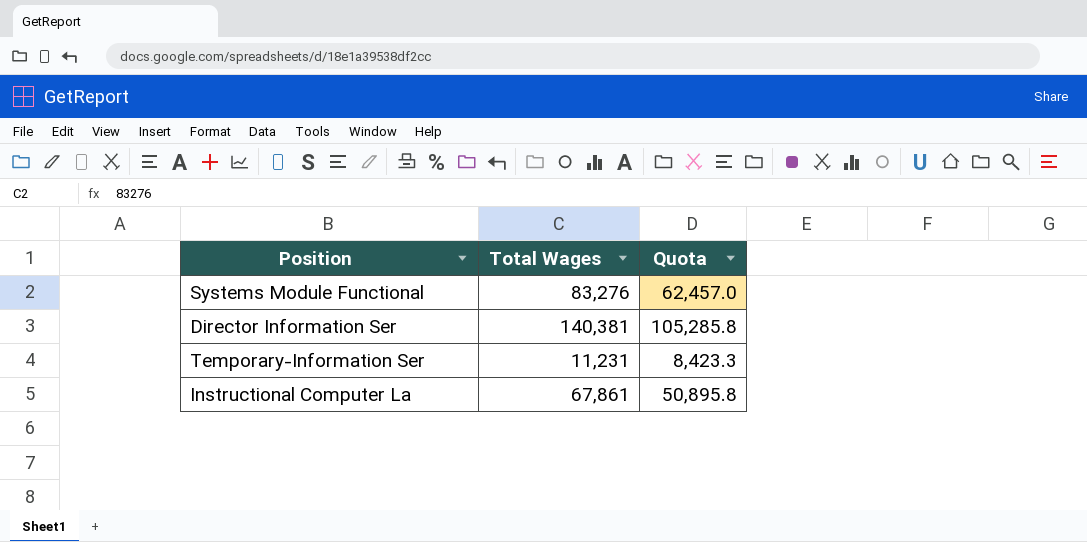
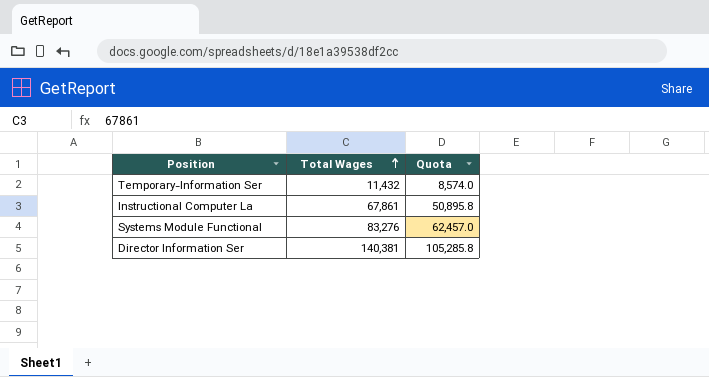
row order: none -> Total Wages ascending
Temporary-Information Ser | Total Wages: 11,231 -> 11,432
Temporary-Information Ser | Quota: 8,423.3 -> 8,574.0

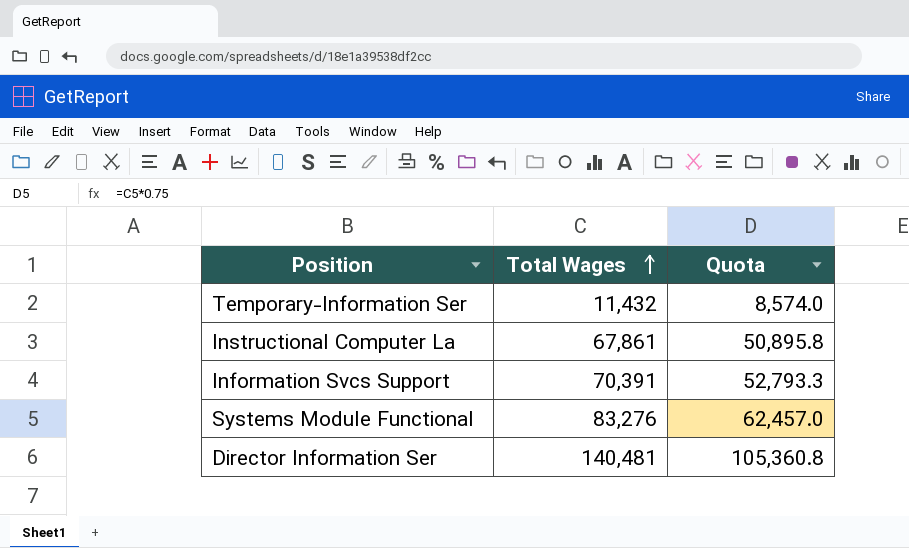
row Information Svcs Support: none -> 70,391 | 52,793.3
Director Information Ser | Total Wages: 140,381 -> 140,481
Director Information Ser | Quota: 105,285.8 -> 105,360.8

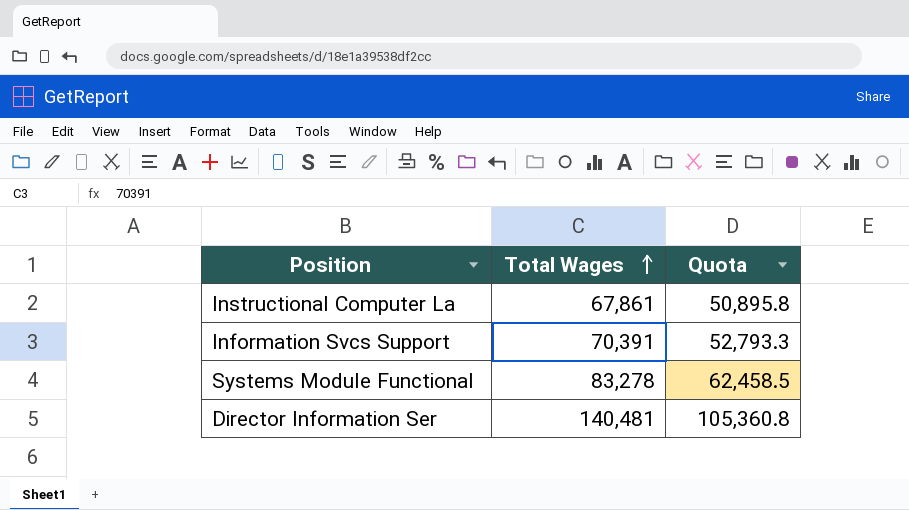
row Temporary-Information Ser: 11,432 | 8,574.0 -> none
Systems Module Functional | Total Wages: 83,276 -> 83,278
Systems Module Functional | Quota: 62,457.0 -> 62,458.5

